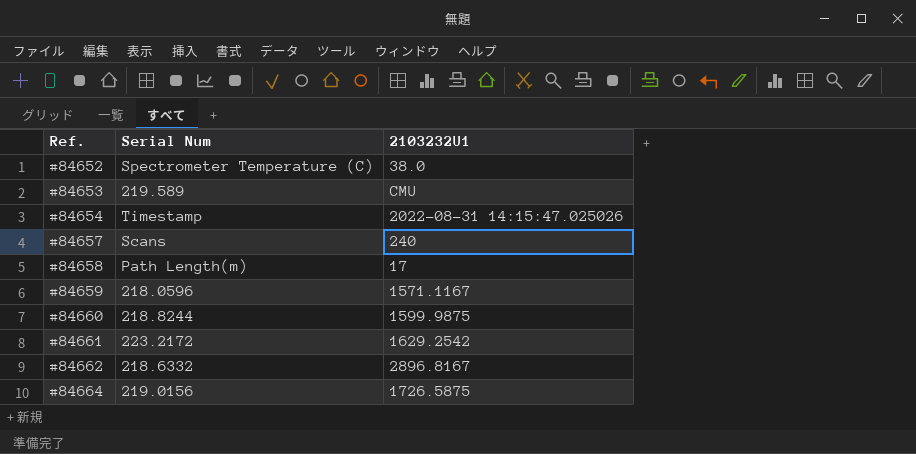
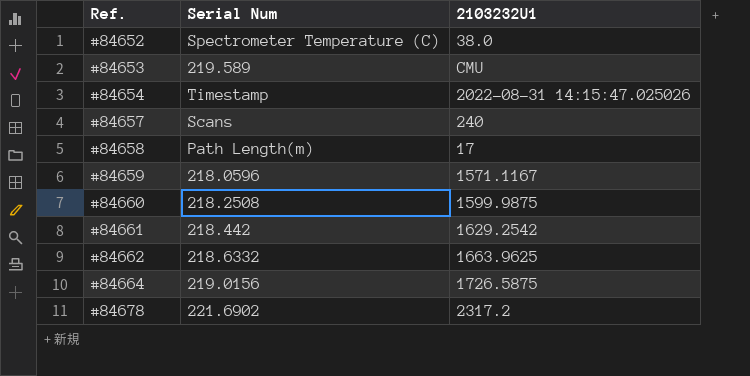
#84660 | Serial Num: 218.8244 -> 218.2508
#84661 | Serial Num: 223.2172 -> 218.442
#84662 | 2103232U1: 2896.8167 -> 1663.9625
row #84678: none -> 221.6902 | 2317.2

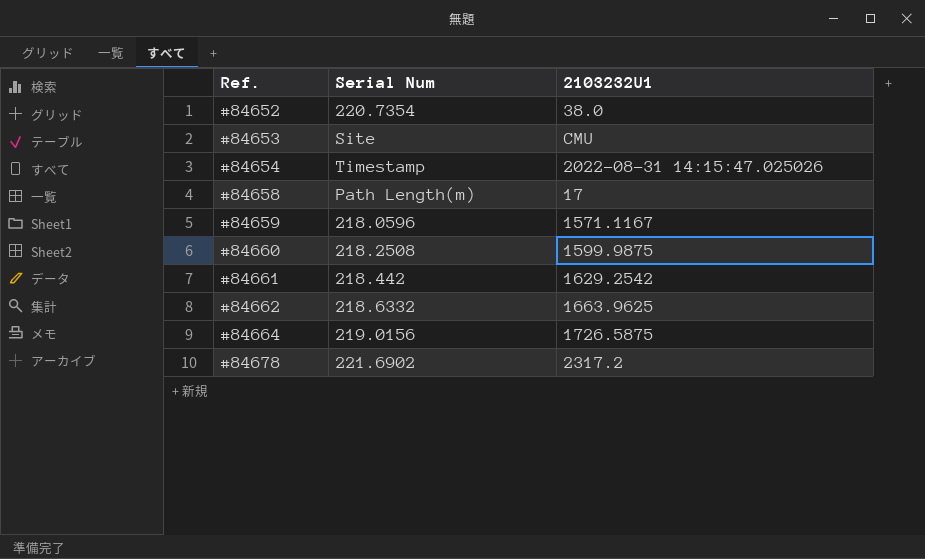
row #84657: Scans | 240 -> none
#84652 | Serial Num: Spectrometer Temperature (C) -> 220.7354
#84653 | Serial Num: 219.589 -> Site

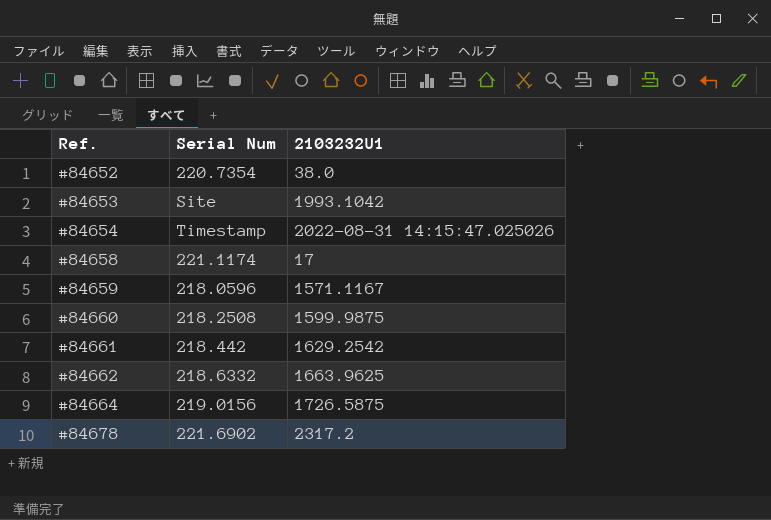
#84653 | 2103232U1: CMU -> 1993.1042
#84658 | Serial Num: Path Length(m) -> 221.1174

